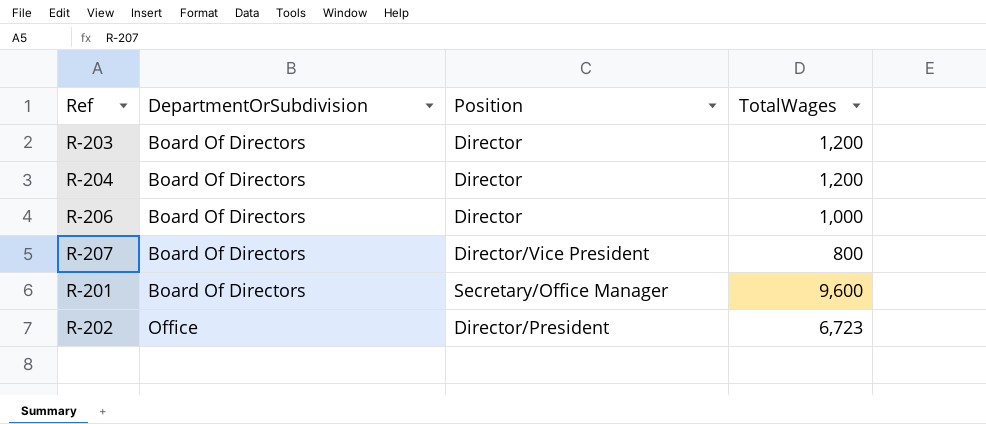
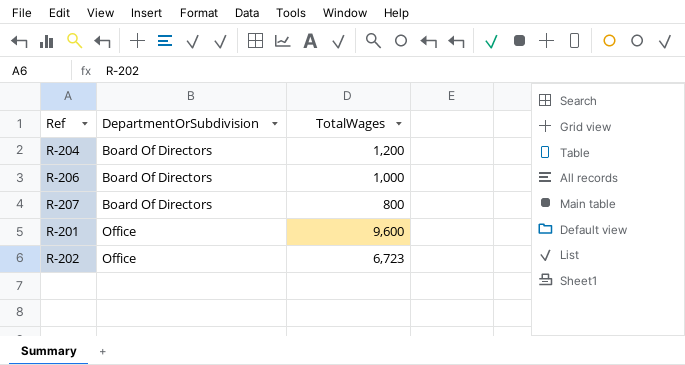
column Position | position: 3 -> none
row R-203: Board Of Directors | Director | 1,200 -> none
R-201 | DepartmentOrSubdivision: Board Of Directors -> Office

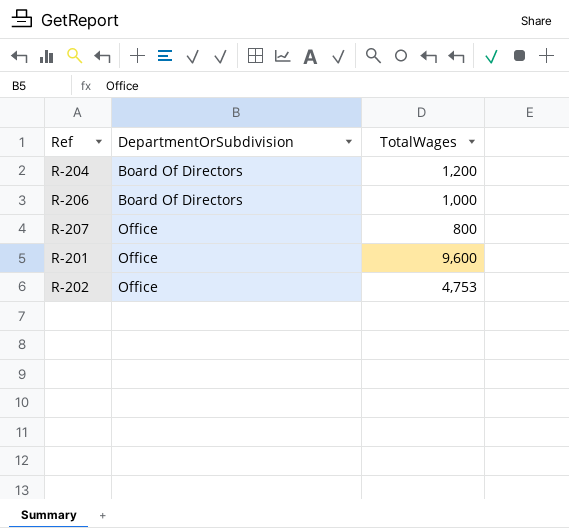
R-207 | DepartmentOrSubdivision: Board Of Directors -> Office
R-202 | TotalWages: 6,723 -> 4,753

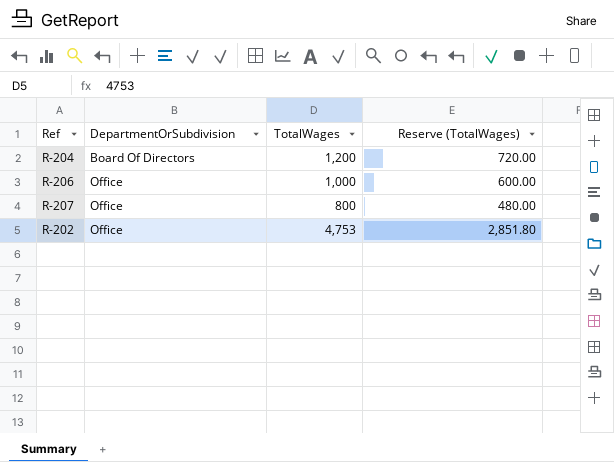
column Reserve (TotalWages) | formula: none -> [TotalWages] * 0.6
row R-201: Office | 9,600 -> none
R-206 | DepartmentOrSubdivision: Board Of Directors -> Office

